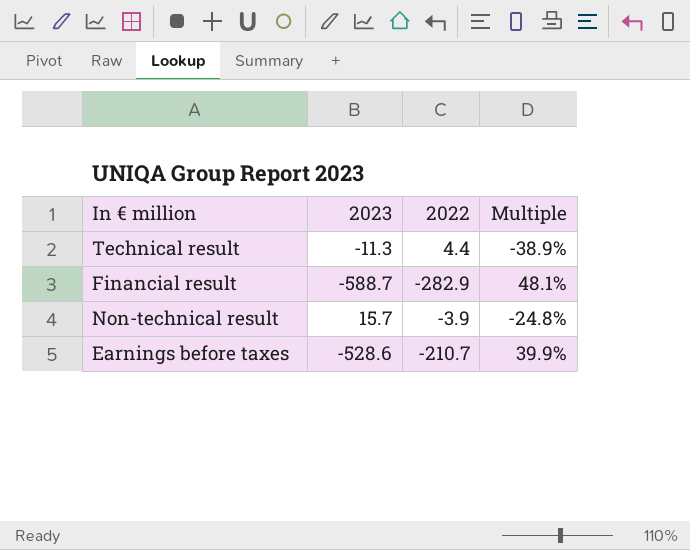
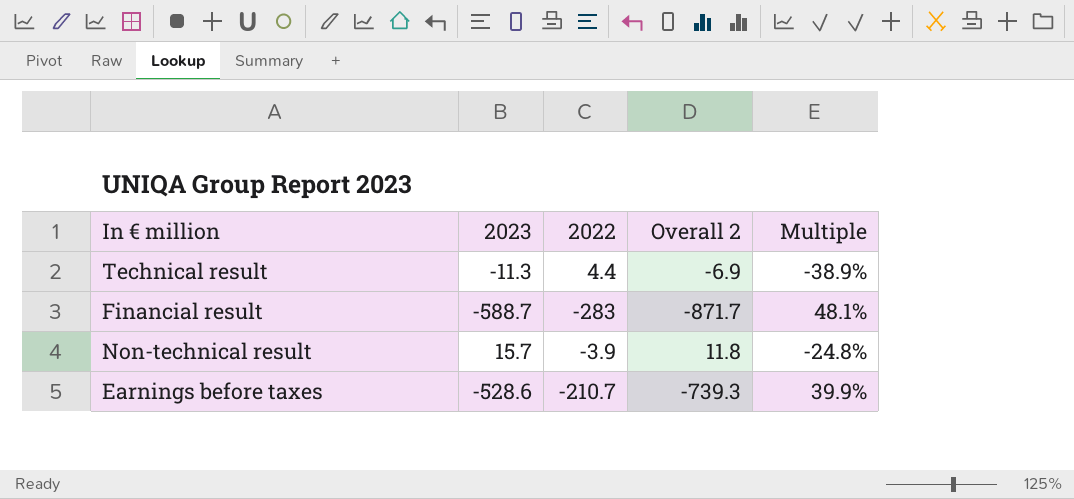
column Overall 2 | formula: none -> [2023] + [2022]
Financial result | 2022: -282.9 -> -283

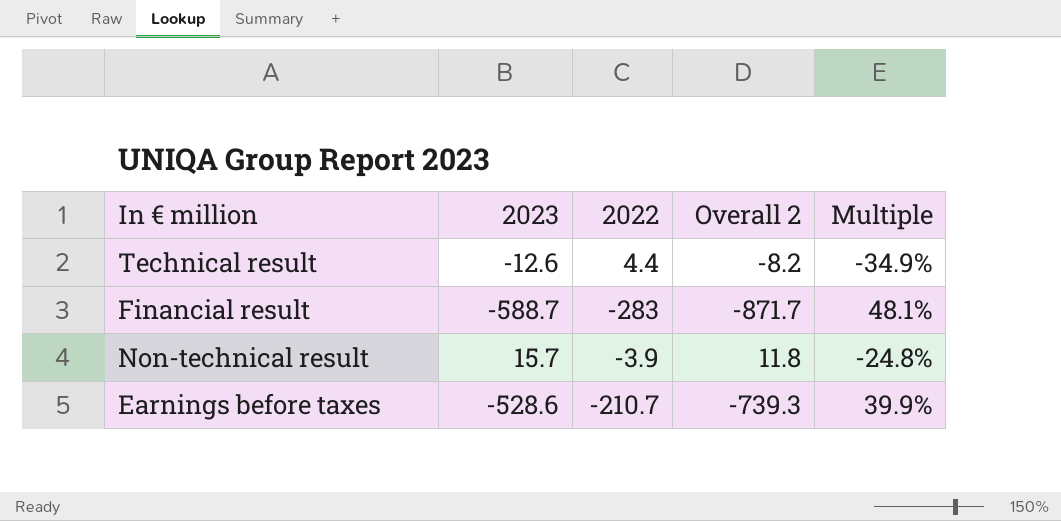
Technical result | 2023: -11.3 -> -12.6
Technical result | Overall 2: -6.9 -> -8.2
Technical result | Multiple: -38.9% -> -34.9%

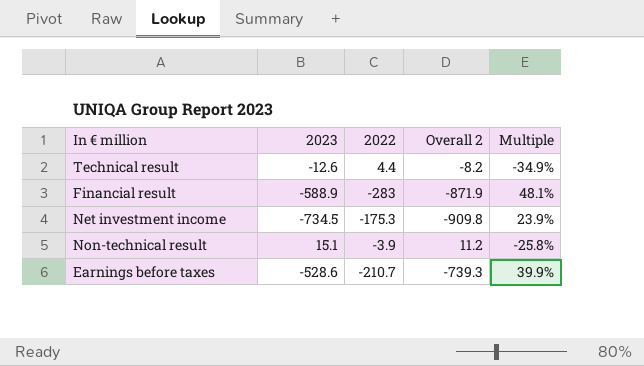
Financial result | 2023: -588.7 -> -588.9
Financial result | Overall 2: -871.7 -> -871.9
row Net investment income: none -> -734.5 | -175.3 | -909.8 | 23.9%
Non-technical result | 2023: 15.7 -> 15.1
Non-technical result | Overall 2: 11.8 -> 11.2
Non-technical result | Multiple: -24.8% -> -25.8%

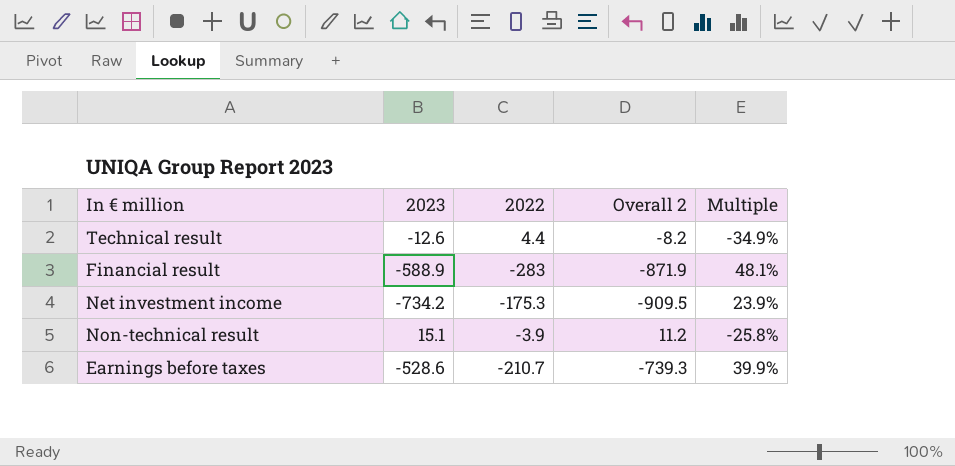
Net investment income | 2023: -734.5 -> -734.2
Net investment income | Overall 2: -909.8 -> -909.5

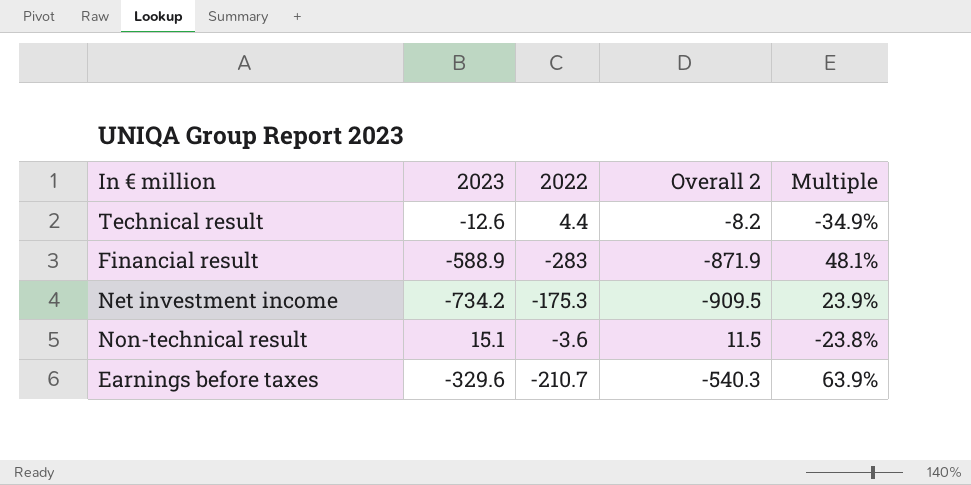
Non-technical result | 2022: -3.9 -> -3.6
Non-technical result | Overall 2: 11.2 -> 11.5
Non-technical result | Multiple: -25.8% -> -23.8%
Earnings before taxes | 2023: -528.6 -> -329.6
Earnings before taxes | Overall 2: -739.3 -> -540.3
Earnings before taxes | Multiple: 39.9% -> 63.9%

